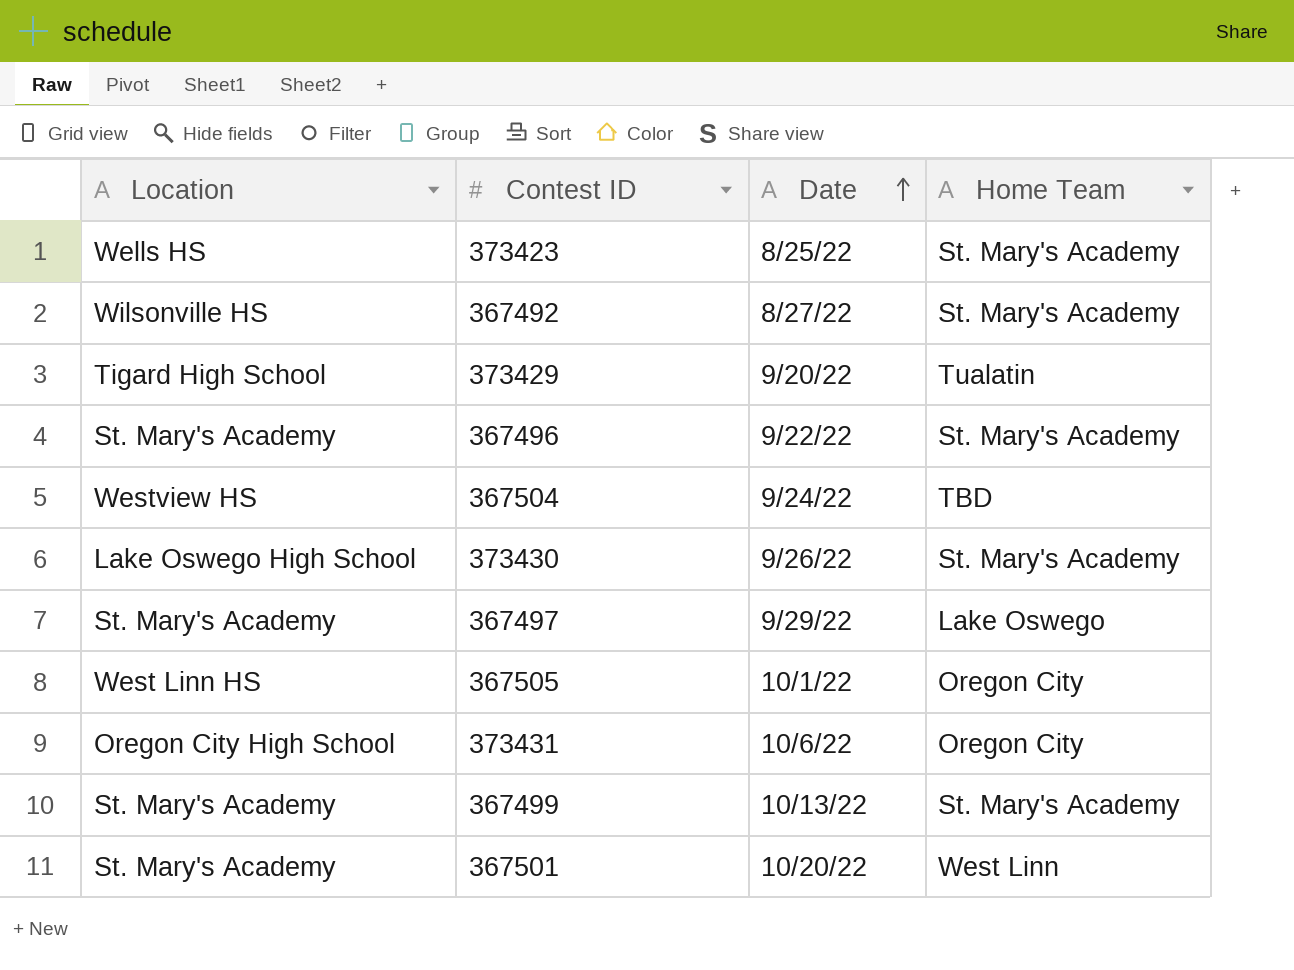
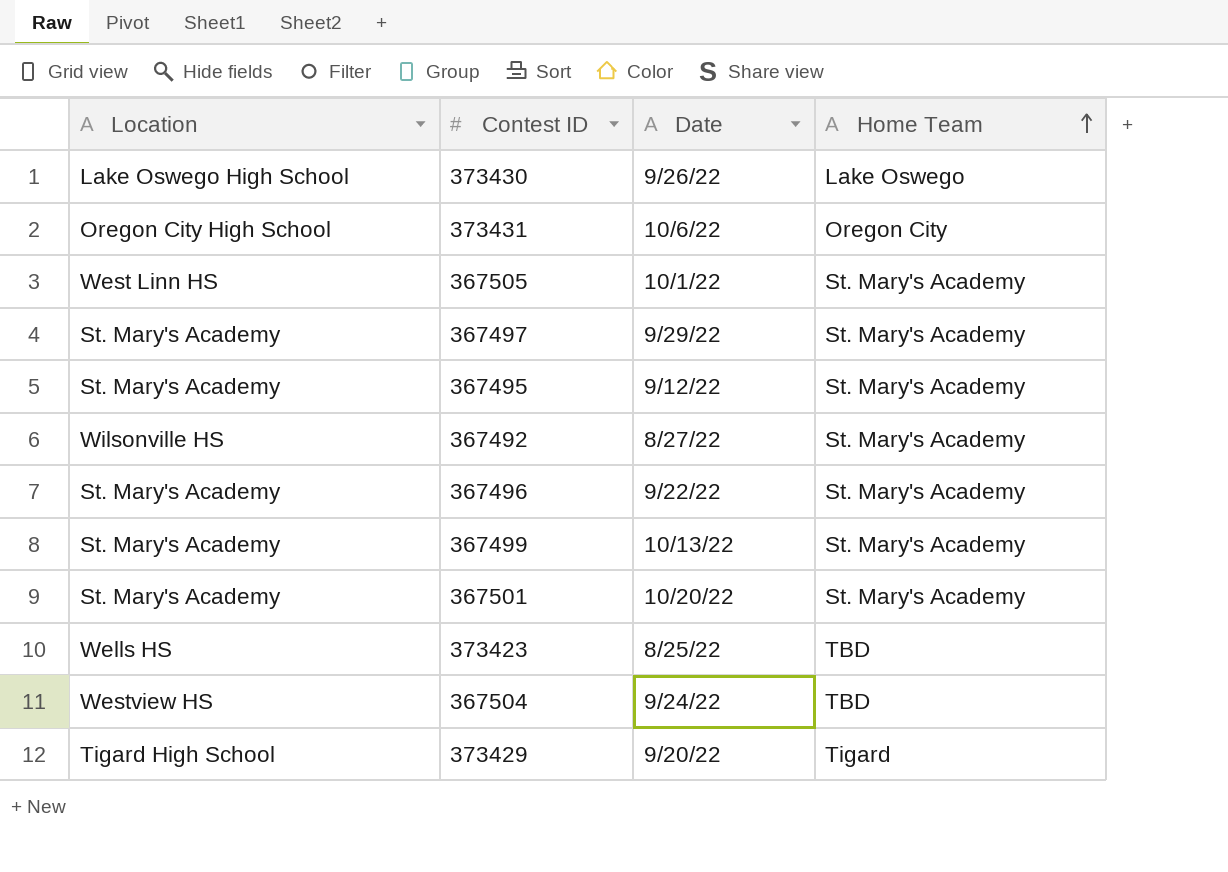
row order: Date ascending -> Home Team ascending
373430 | Home Team: St. Mary's Academy -> Lake Oswego
367505 | Home Team: Oregon City -> St. Mary's Academy
367497 | Home Team: Lake Oswego -> St. Mary's Academy
row 367495: none -> St. Mary's Academy | 9/12/22 | St. Mary's Academy
367501 | Home Team: West Linn -> St. Mary's Academy
373423 | Home Team: St. Mary's Academy -> TBD
373429 | Home Team: Tualatin -> Tigard

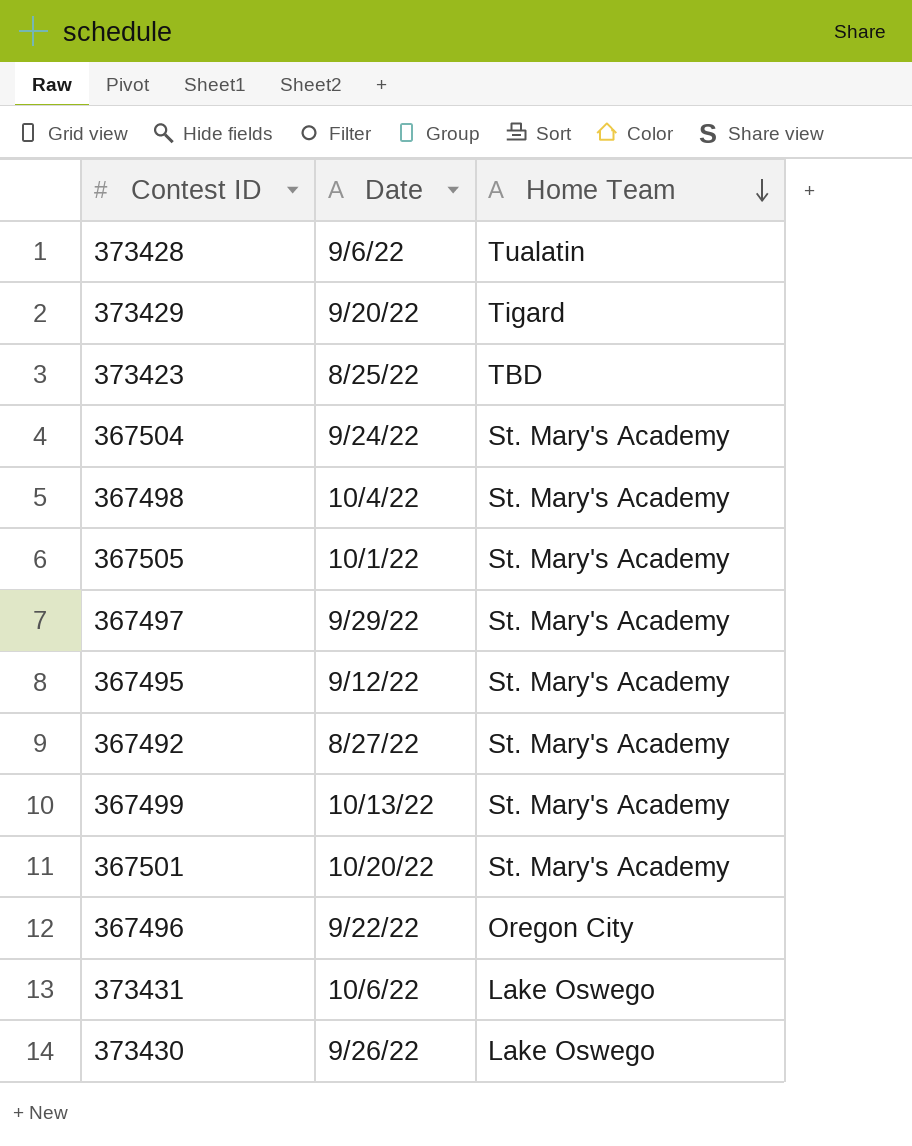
row order: Home Team ascending -> Home Team descending
column Location | position: 1 -> none
row 373428: none -> 9/6/22 | Tualatin
367504 | Home Team: TBD -> St. Mary's Academy
row 367498: none -> 10/4/22 | St. Mary's Academy
367496 | Home Team: St. Mary's Academy -> Oregon City
373431 | Home Team: Oregon City -> Lake Oswego

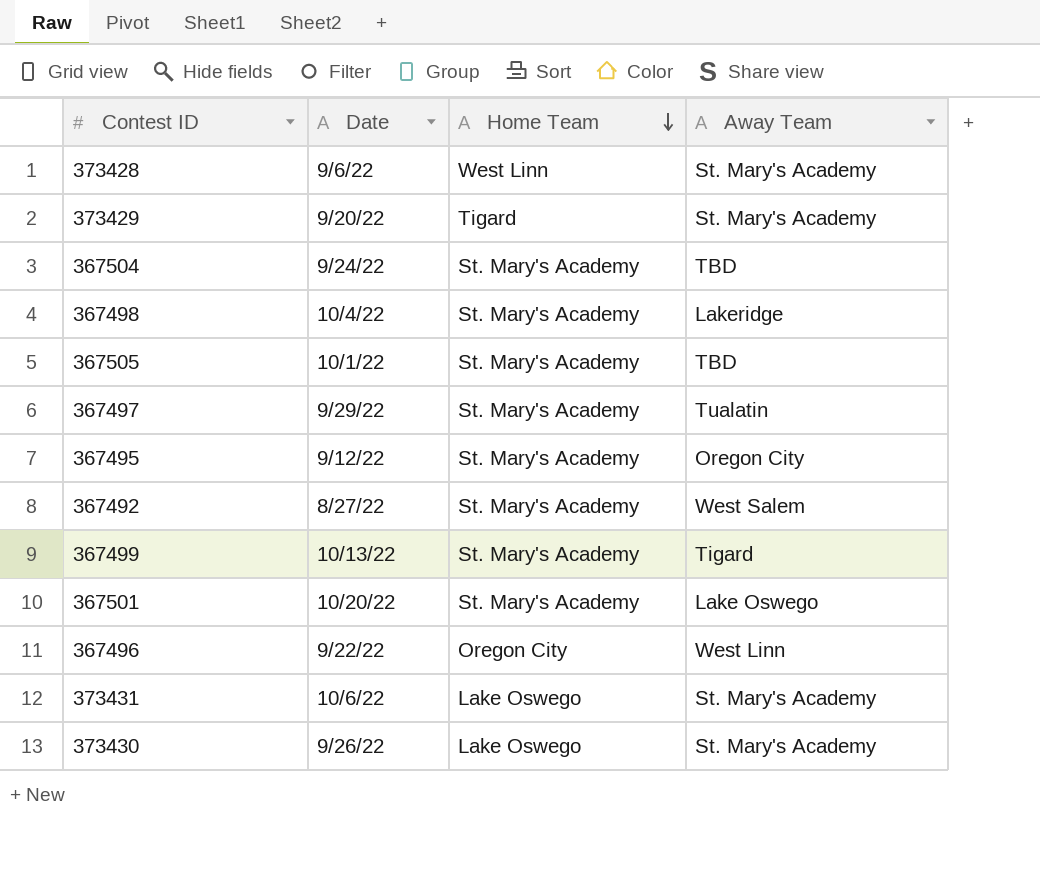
column Away Team | position: none -> 4
row 373423: 8/25/22 | TBD -> none
373428 | Home Team: Tualatin -> West Linn

